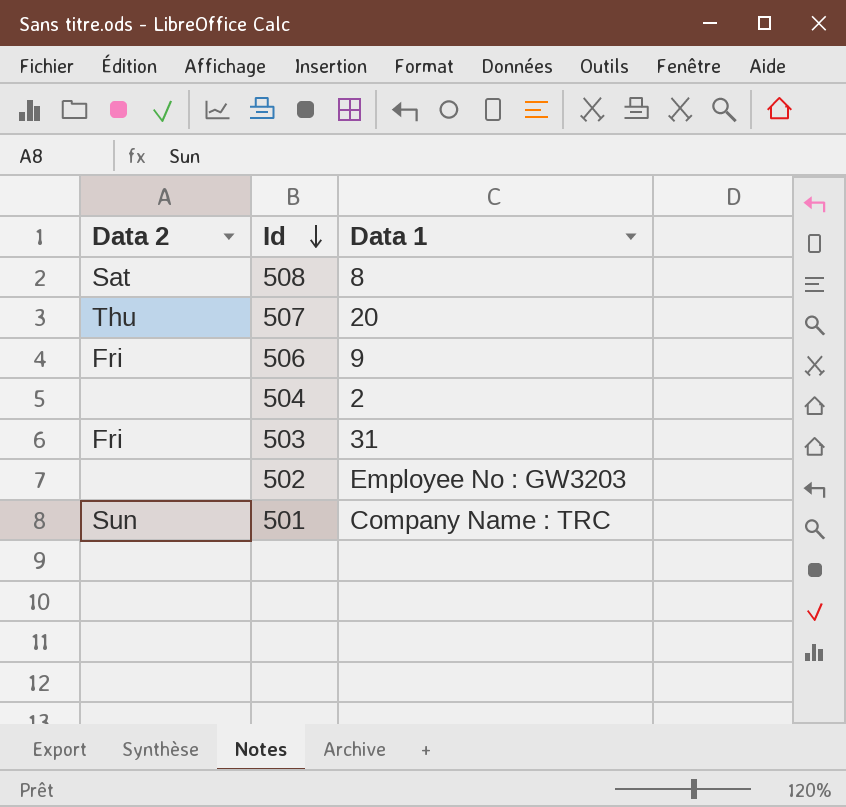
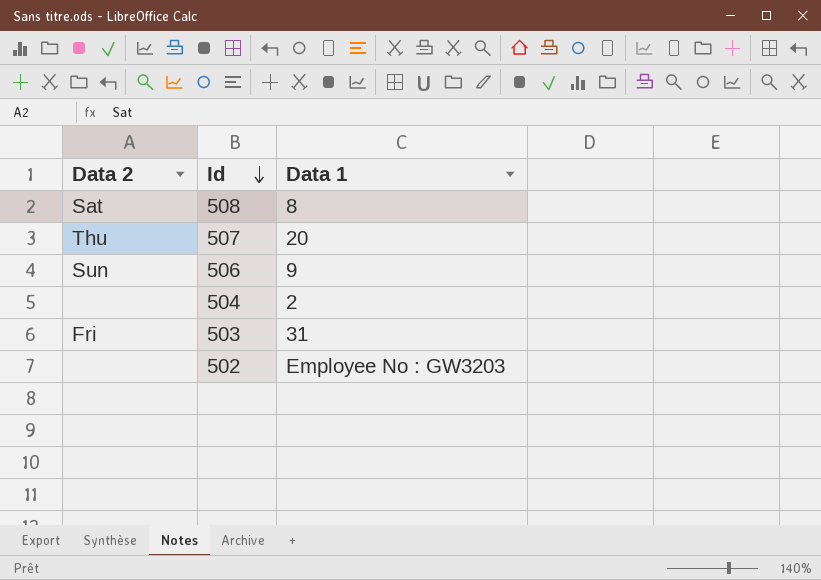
row 501: Sun | Company Name : TRC -> none
506 | Data 2: Fri -> Sun

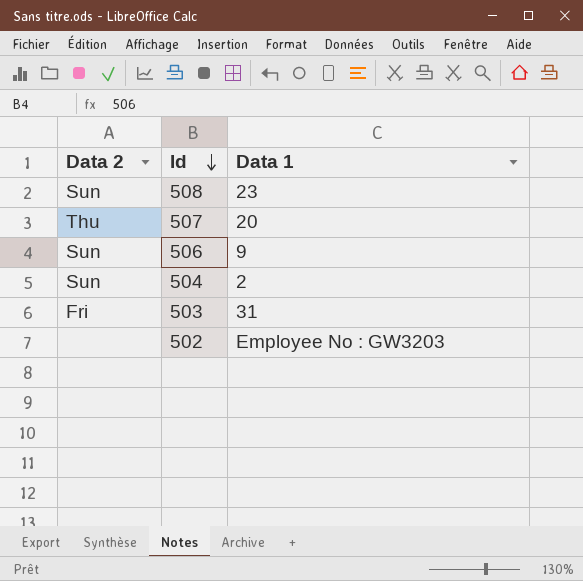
508 | Data 2: Sat -> Sun
508 | Data 1: 8 -> 23
504 | Data 2: none -> Sun

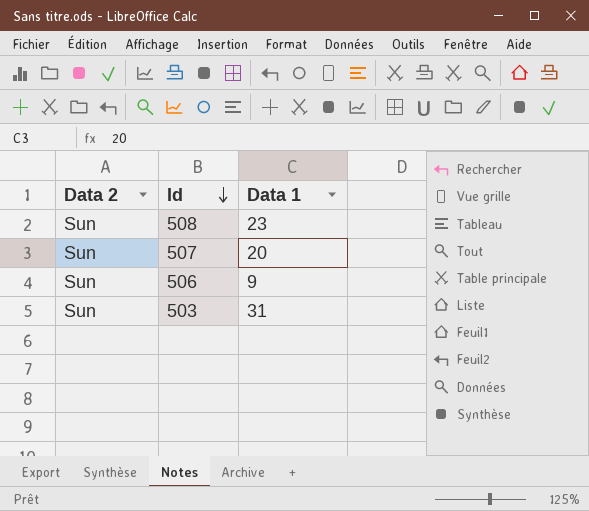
row 504: Sun | 2 -> none
row 502: none | Employee No : GW3203 -> none
507 | Data 2: Thu -> Sun
503 | Data 2: Fri -> Sun

